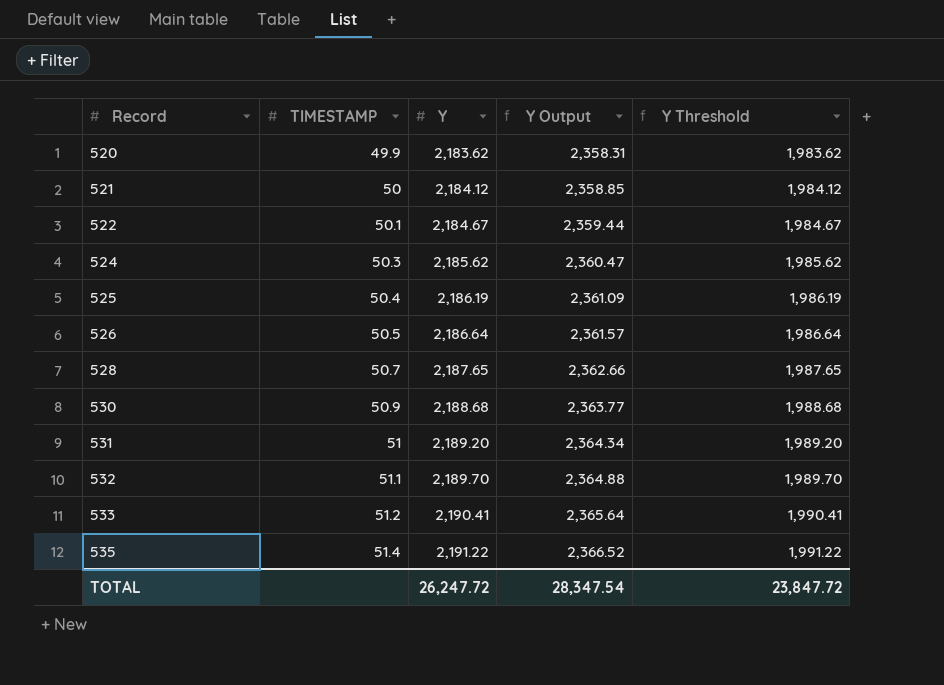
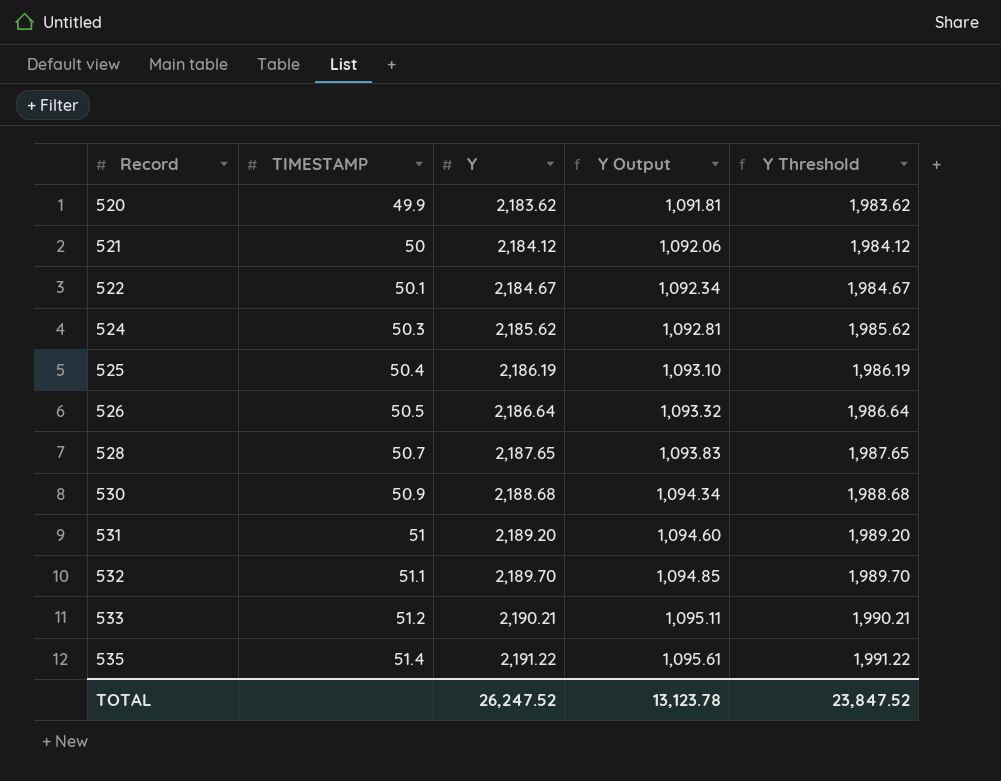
column Y Output | formula: [Y] * 1.08 -> [Y] * 0.5
533 | Y: 2,190.41 -> 2,190.21
533 | Y Threshold: 1,990.41 -> 1,990.21
TOTAL | Y: 26,247.72 -> 26,247.52
TOTAL | Y Output: 28,347.54 -> 13,123.78
TOTAL | Y Threshold: 23,847.72 -> 23,847.52

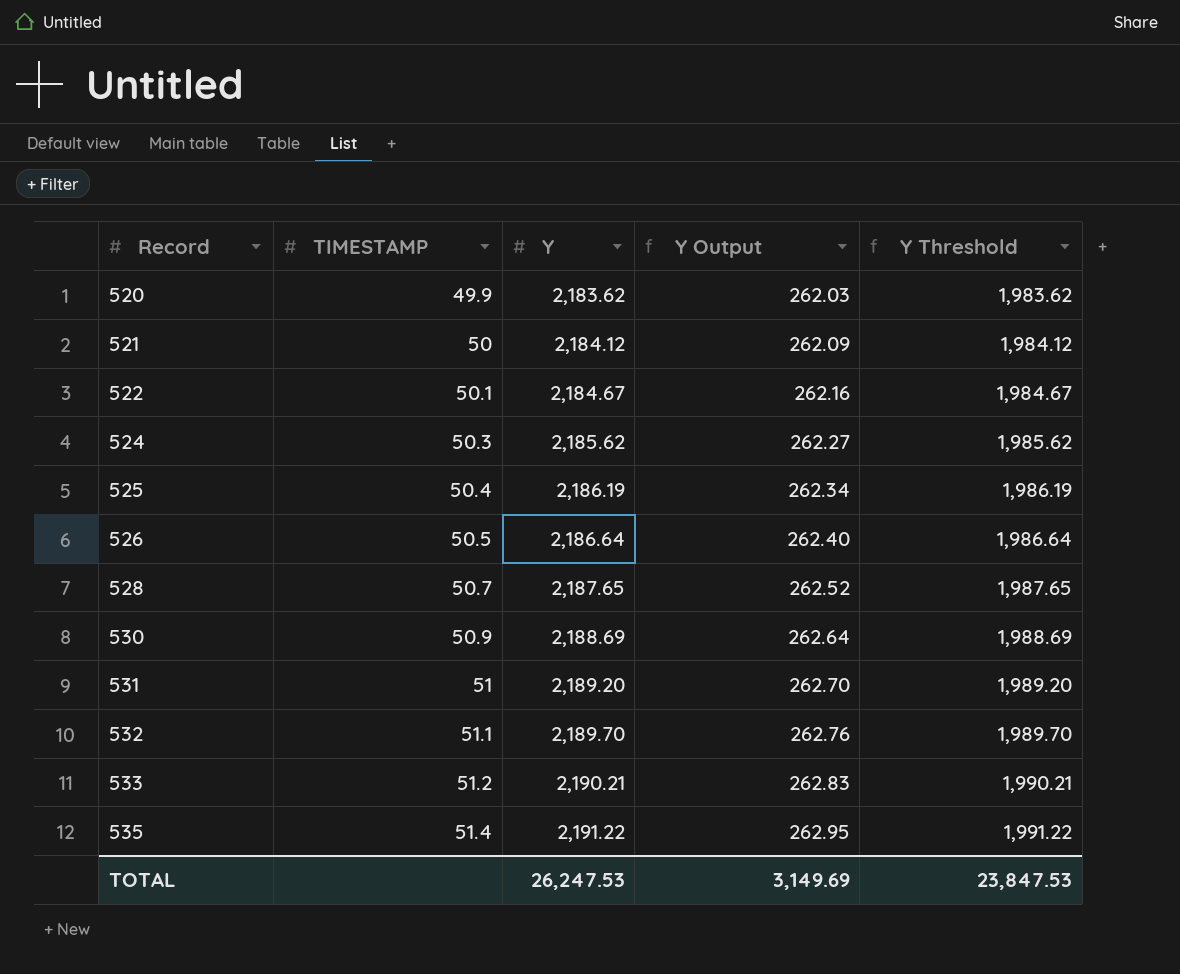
column Y Output | formula: [Y] * 0.5 -> [Y] * 0.12
530 | Y: 2,188.68 -> 2,188.69
530 | Y Threshold: 1,988.68 -> 1,988.69
TOTAL | Y: 26,247.52 -> 26,247.53
TOTAL | Y Output: 13,123.78 -> 3,149.69
TOTAL | Y Threshold: 23,847.52 -> 23,847.53

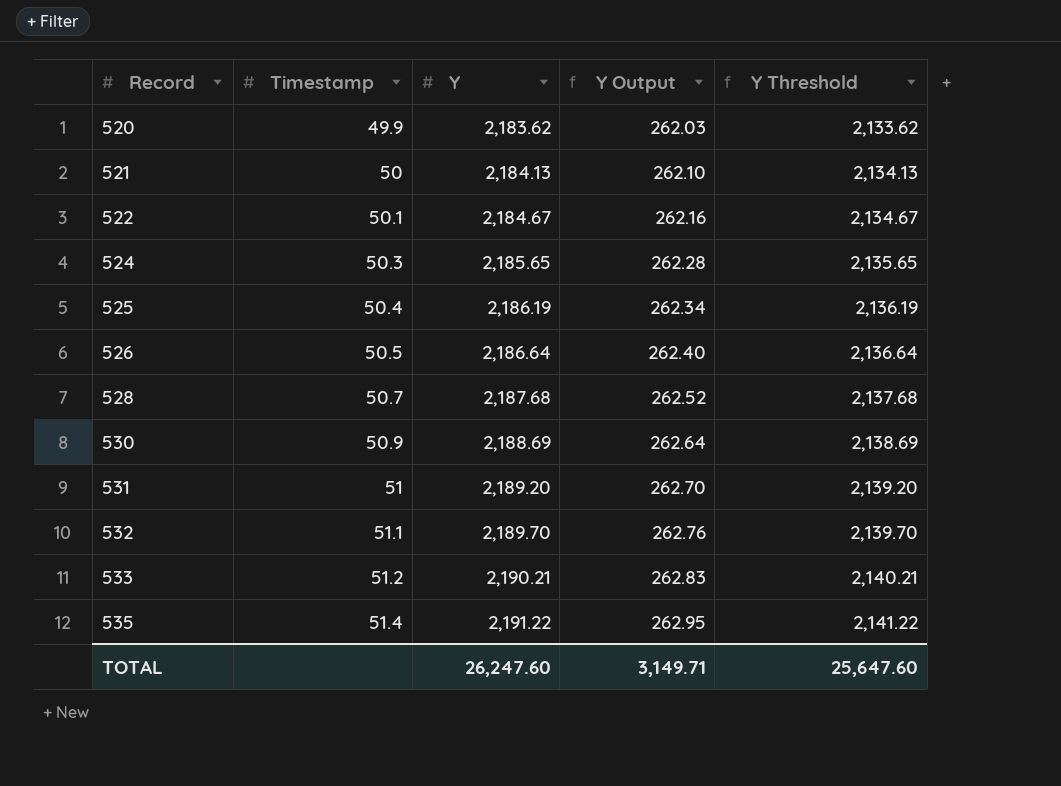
column name: TIMESTAMP -> Timestamp
column Y Threshold | formula: [Y] - 200 -> [Y] - 50
521 | Y: 2,184.12 -> 2,184.13
521 | Y Output: 262.09 -> 262.10
524 | Y: 2,185.62 -> 2,185.65
524 | Y Output: 262.27 -> 262.28
528 | Y: 2,187.65 -> 2,187.68
TOTAL | Y: 26,247.53 -> 26,247.60
TOTAL | Y Output: 3,149.69 -> 3,149.71
TOTAL | Y Threshold: 23,847.53 -> 25,647.60

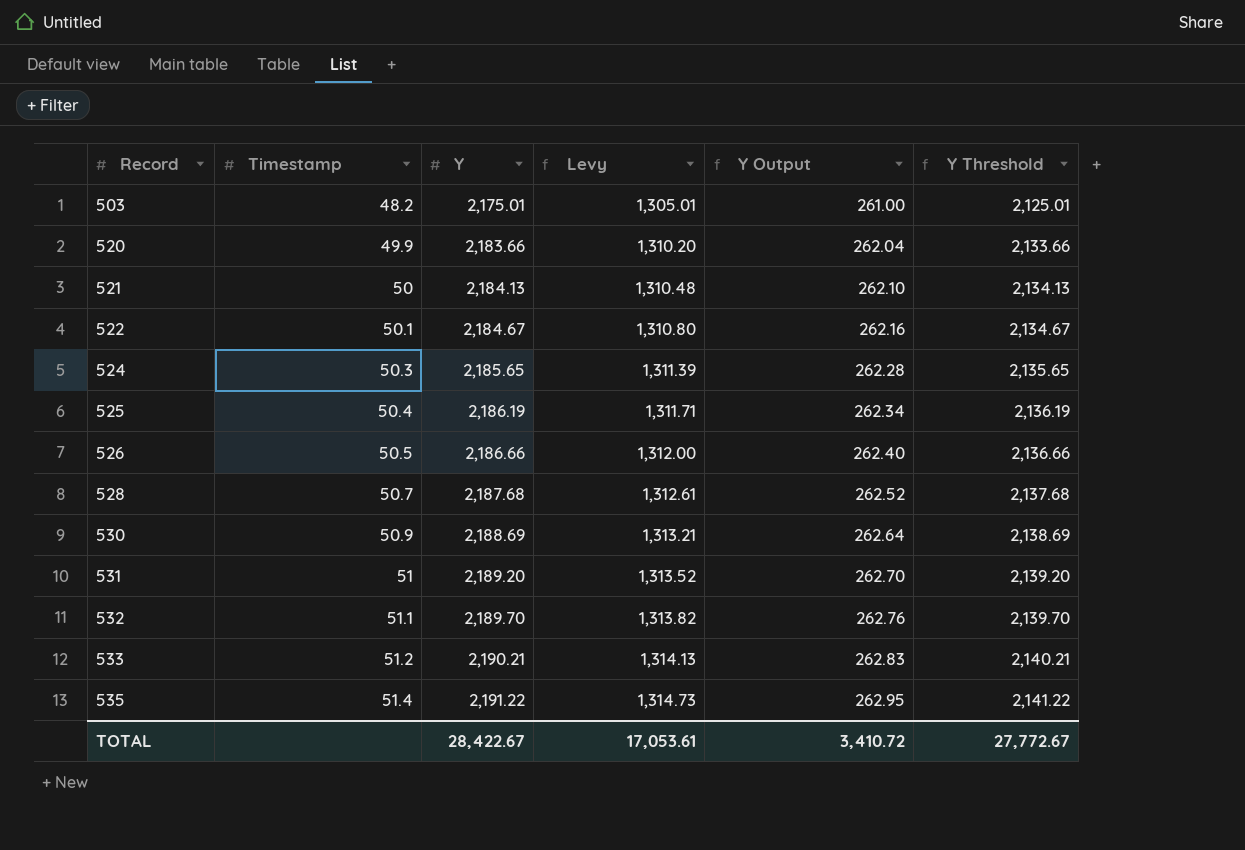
column Levy | formula: none -> [Y] * 0.6
row 503: none -> 48.2 | 2,175.01 | 1,305.01 | 261.00 | 2,125.01
520 | Y: 2,183.62 -> 2,183.66
520 | Y Output: 262.03 -> 262.04
520 | Y Threshold: 2,133.62 -> 2,133.66
526 | Y: 2,186.64 -> 2,186.66
526 | Y Threshold: 2,136.64 -> 2,136.66
TOTAL | Y: 26,247.60 -> 28,422.67
TOTAL | Y Output: 3,149.71 -> 3,410.72
TOTAL | Y Threshold: 25,647.60 -> 27,772.67

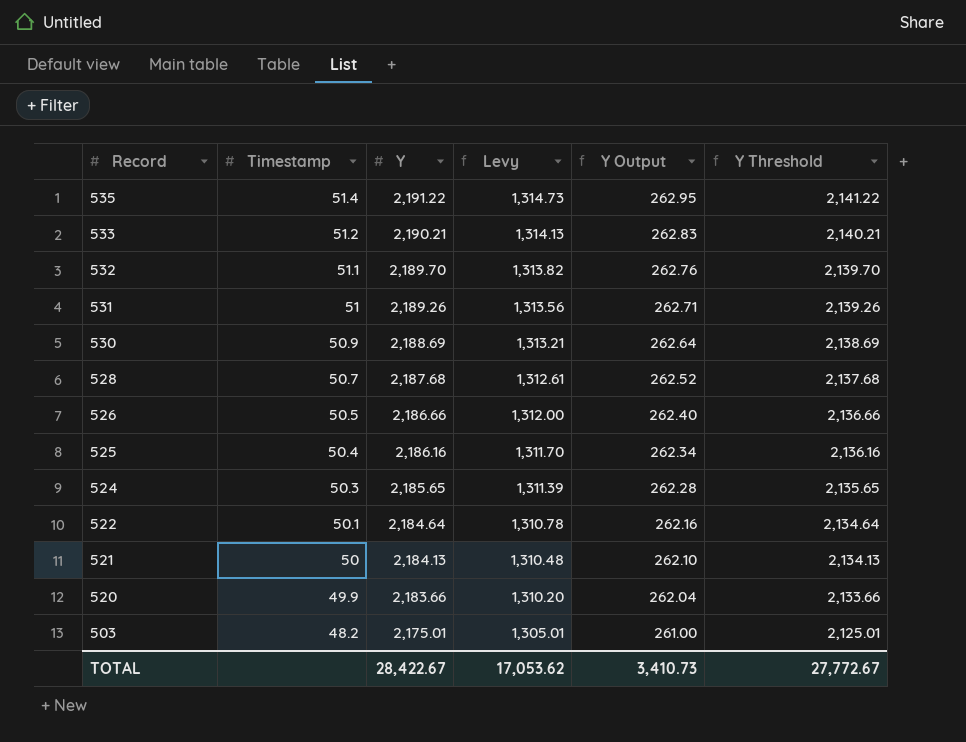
row order: Record ascending -> Record descending
531 | Y: 2,189.20 -> 2,189.26
531 | Levy: 1,313.52 -> 1,313.56
531 | Y Output: 262.70 -> 262.71
531 | Y Threshold: 2,139.20 -> 2,139.26
525 | Y: 2,186.19 -> 2,186.16
525 | Levy: 1,311.71 -> 1,311.70
525 | Y Threshold: 2,136.19 -> 2,136.16
522 | Y: 2,184.67 -> 2,184.64
522 | Levy: 1,310.80 -> 1,310.78
522 | Y Threshold: 2,134.67 -> 2,134.64
TOTAL | Levy: 17,053.61 -> 17,053.62
TOTAL | Y Output: 3,410.72 -> 3,410.73

